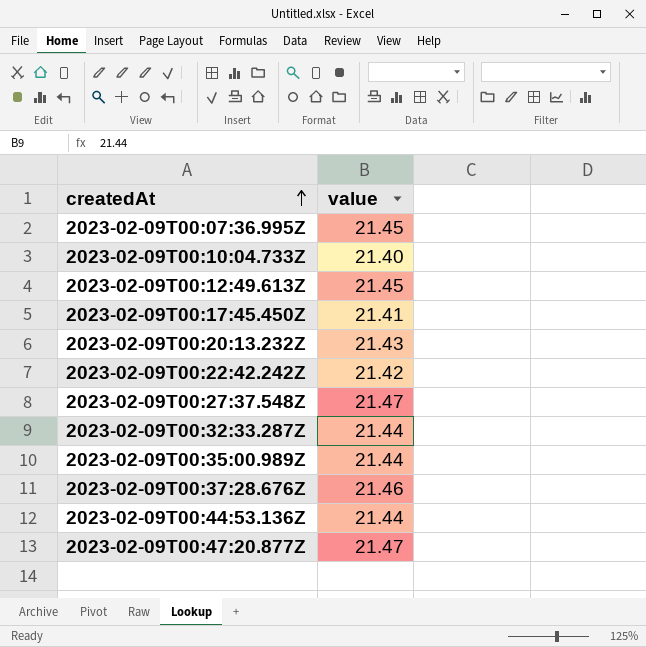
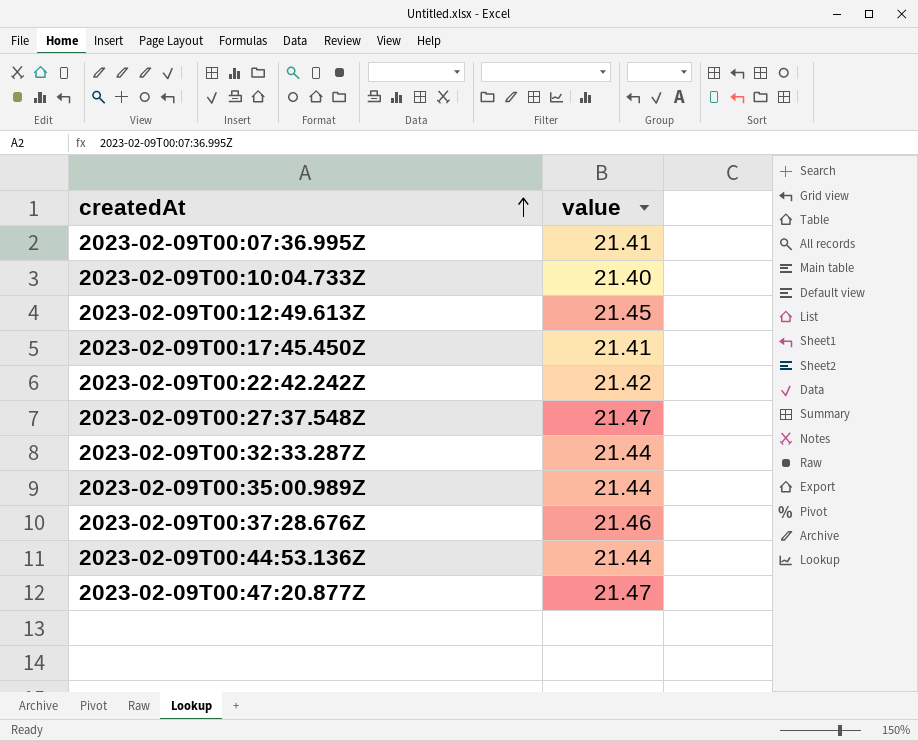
row 2023-02-09T00:20:13.232Z: 21.43 -> none
2023-02-09T00:07:36.995Z | value: 21.45 -> 21.41

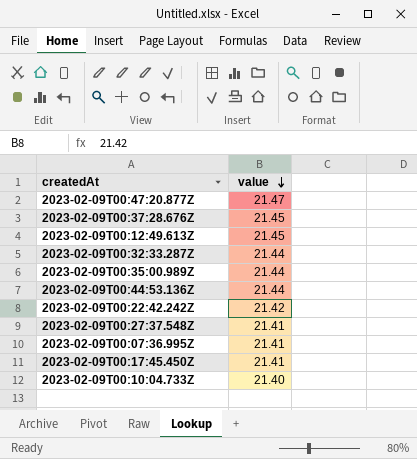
row order: createdAt ascending -> value descending
2023-02-09T00:37:28.676Z | value: 21.46 -> 21.45
2023-02-09T00:27:37.548Z | value: 21.47 -> 21.41

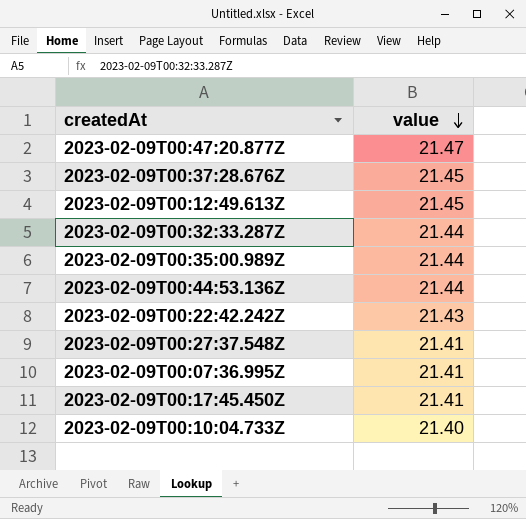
2023-02-09T00:22:42.242Z | value: 21.42 -> 21.43

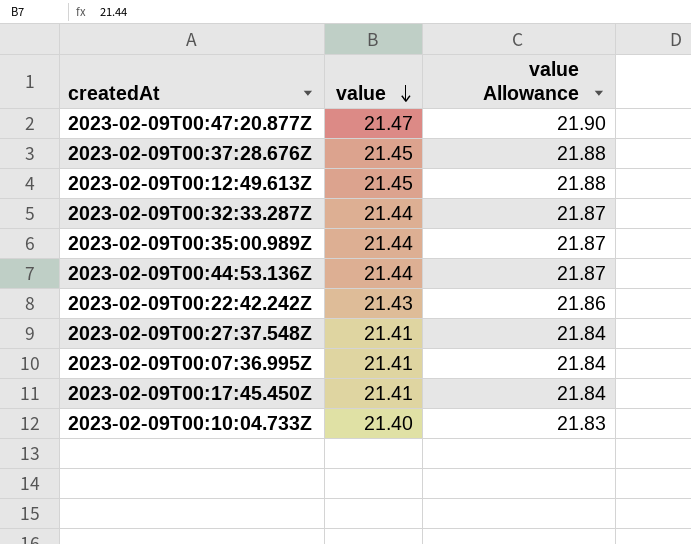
column value Allowance | formula: none -> [value] * 1.02

